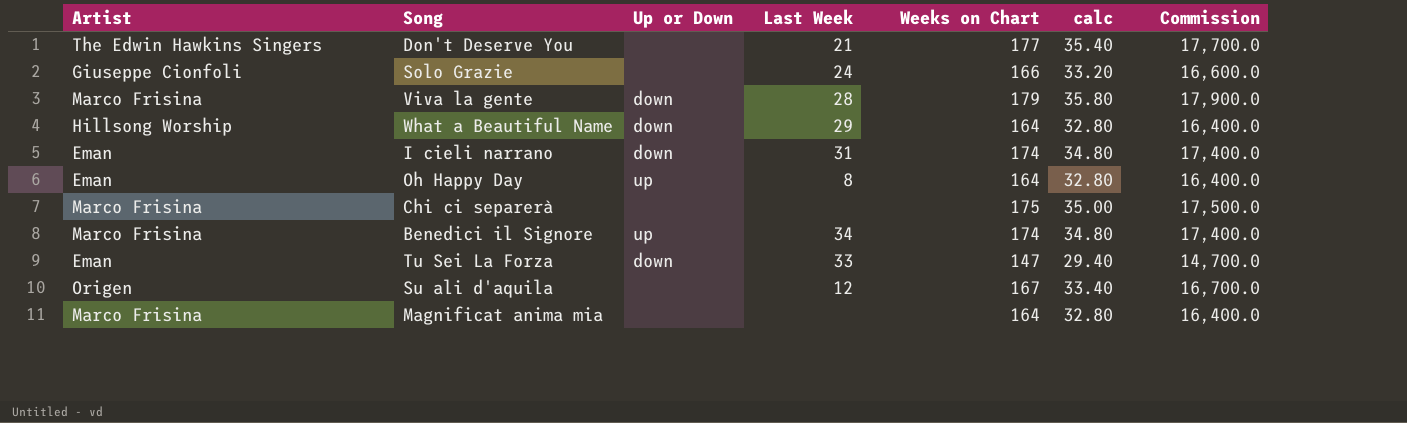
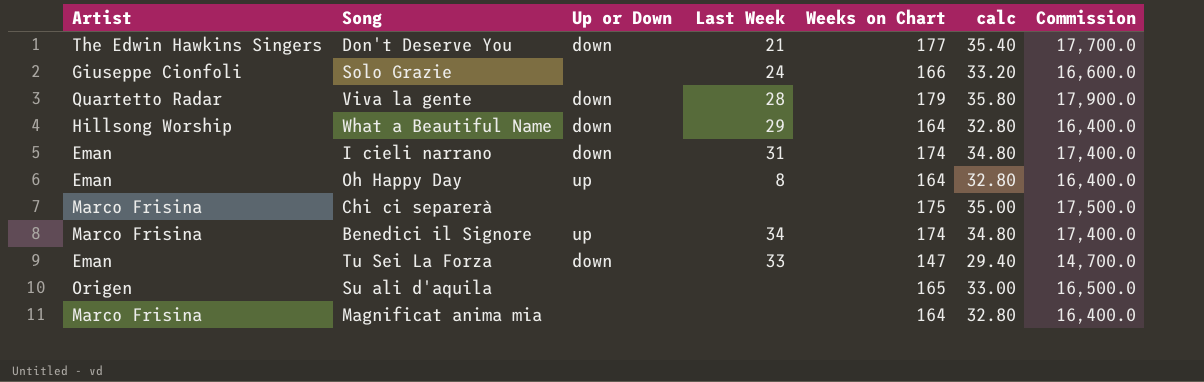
Don't Deserve You | Up or Down: none -> down
Viva la gente | Artist: Marco Frisina -> Quartetto Radar
Su ali d'aquila | Last Week: 12 -> none
Su ali d'aquila | Weeks on Chart: 167 -> 165
Su ali d'aquila | calc: 33.40 -> 33.00
Su ali d'aquila | Commission: 16,700.0 -> 16,500.0

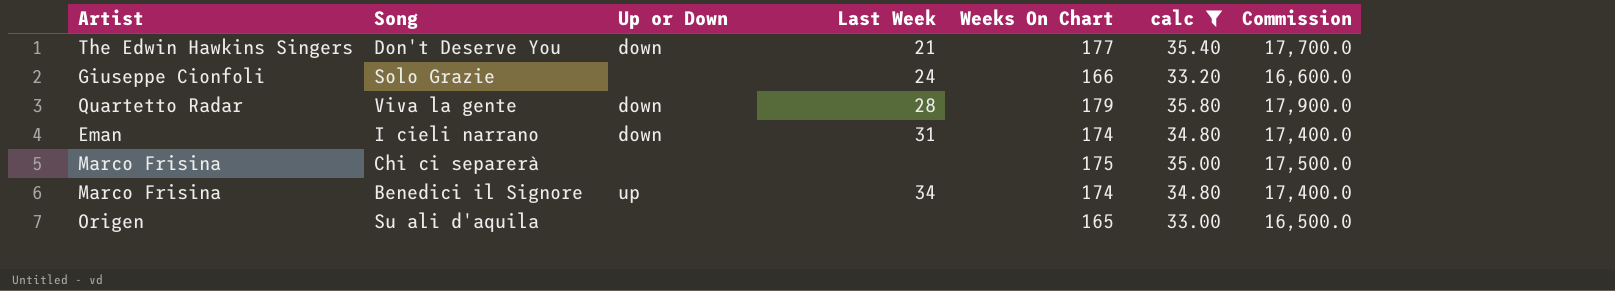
filter: none -> calc >= 33.00
column name: Weeks on Chart -> Weeks On Chart

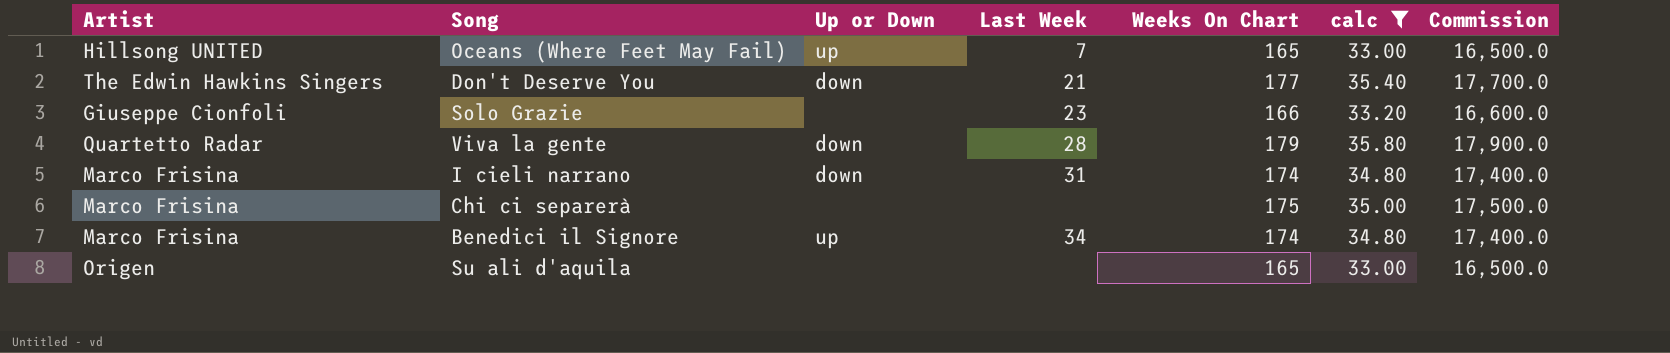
row Oceans (Where Feet May Fail): none -> Hillsong UNITED | up | 7 | 165 | 33.00 | 16,500.0
Solo Grazie | Last Week: 24 -> 23
I cieli narrano | Artist: Eman -> Marco Frisina

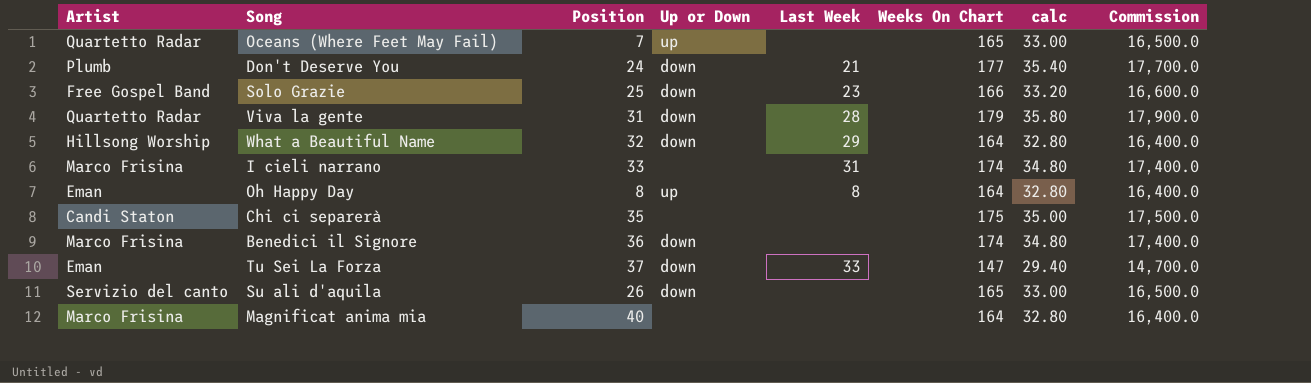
filter: calc >= 33.00 -> none
column Position | position: none -> 3
Oceans (Where Feet May Fail) | Artist: Hillsong UNITED -> Quartetto Radar
Oceans (Where Feet May Fail) | Last Week: 7 -> none
Don't Deserve You | Artist: The Edwin Hawkins Singers -> Plumb
Solo Grazie | Artist: Giuseppe Cionfoli -> Free Gospel Band
Solo Grazie | Up or Down: none -> down
I cieli narrano | Up or Down: down -> none
Chi ci separerà | Artist: Marco Frisina -> Candi Staton
Benedici il Signore | Up or Down: up -> down
Benedici il Signore | Last Week: 34 -> none
Su ali d'aquila | Artist: Origen -> Servizio del canto
Su ali d'aquila | Up or Down: none -> down

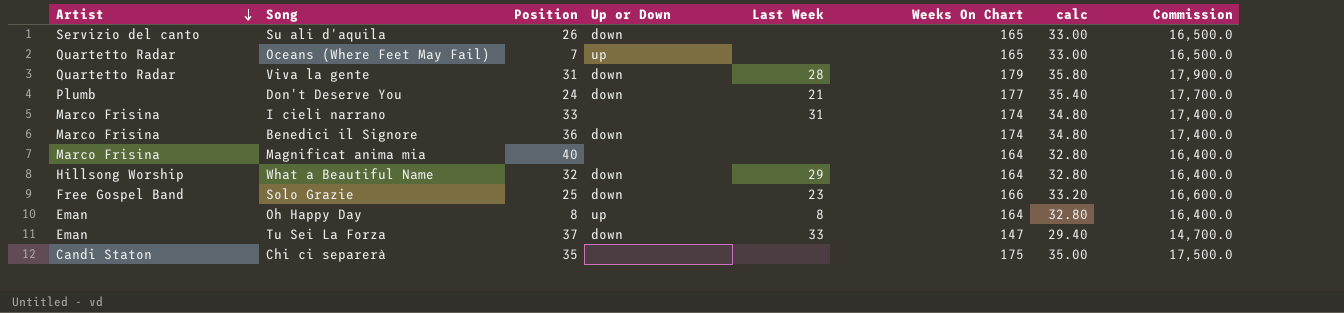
row order: none -> Artist descending

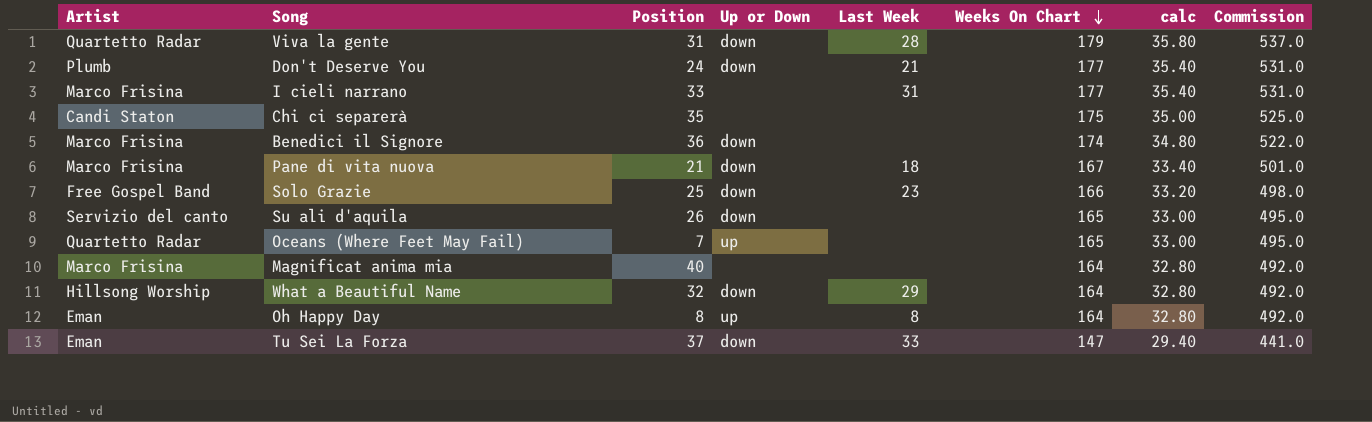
row order: Artist descending -> Weeks On Chart descending
column Commission | formula: [Weeks On Chart] * 100 -> [Weeks On Chart] * 3
I cieli narrano | Weeks On Chart: 174 -> 177
I cieli narrano | calc: 34.80 -> 35.40
row Pane di vita nuova: none -> Marco Frisina | 21 | down | 18 | 167 | 33.40 | 501.0

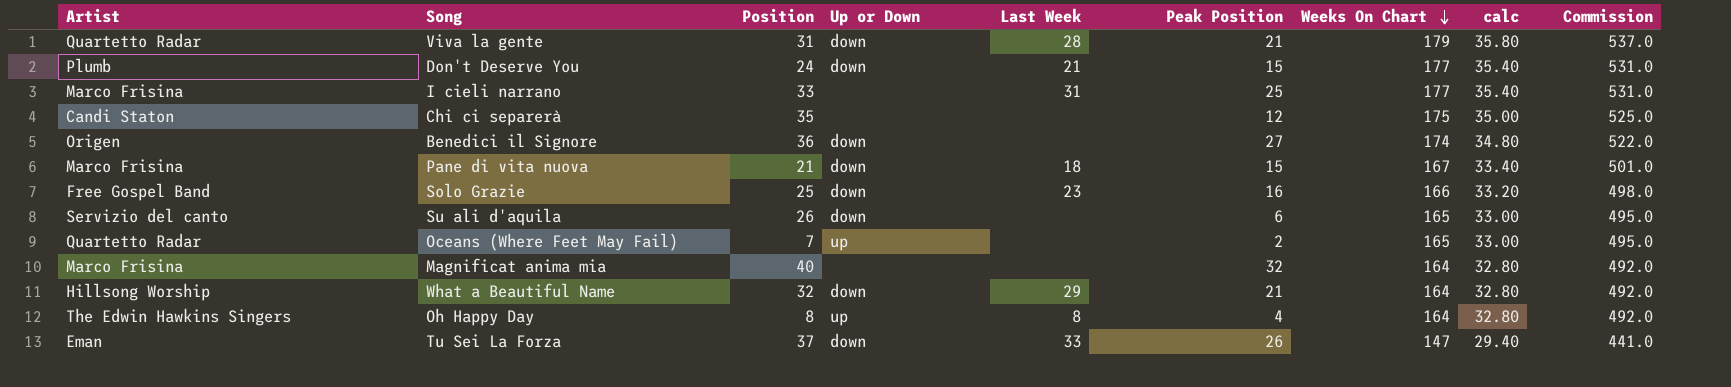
column Peak Position | position: none -> 6
Benedici il Signore | Artist: Marco Frisina -> Origen
Oh Happy Day | Artist: Eman -> The Edwin Hawkins Singers

